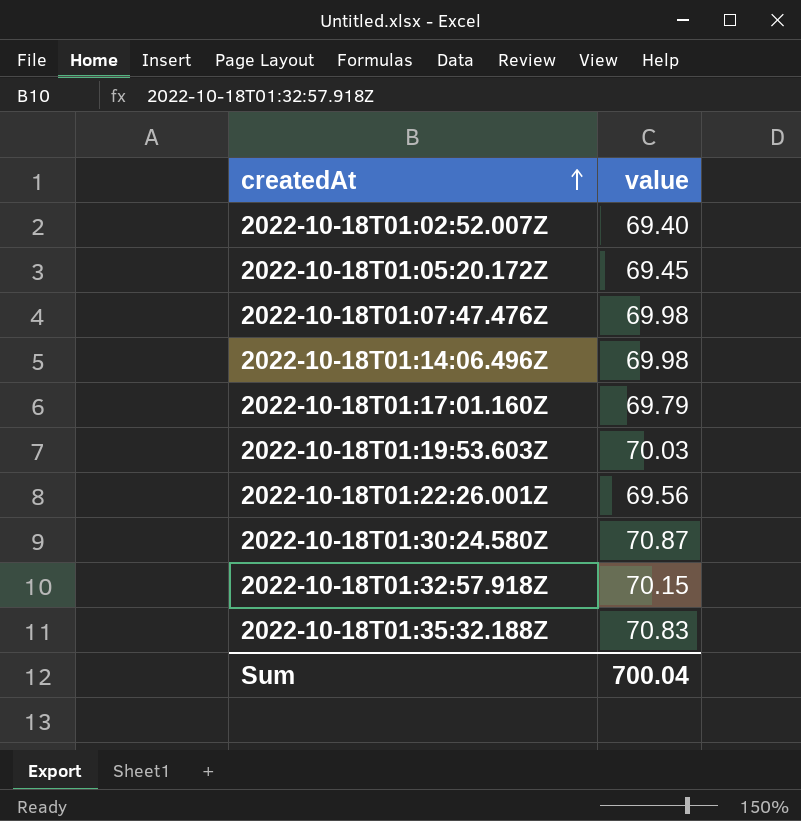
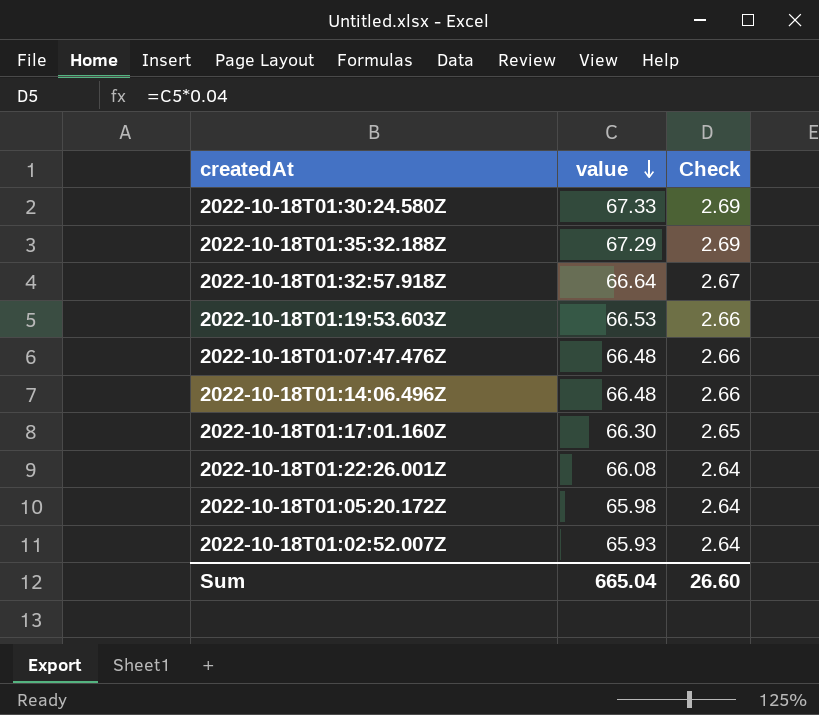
row order: createdAt ascending -> value descending
column Check | formula: none -> [value] * 0.04
2022-10-18T01:30:24.580Z | value: 70.87 -> 67.33
2022-10-18T01:35:32.188Z | value: 70.83 -> 67.29
2022-10-18T01:32:57.918Z | value: 70.15 -> 66.64
2022-10-18T01:19:53.603Z | value: 70.03 -> 66.53
2022-10-18T01:07:47.476Z | value: 69.98 -> 66.48
2022-10-18T01:14:06.496Z | value: 69.98 -> 66.48
2022-10-18T01:17:01.160Z | value: 69.79 -> 66.30
2022-10-18T01:22:26.001Z | value: 69.56 -> 66.08
2022-10-18T01:05:20.172Z | value: 69.45 -> 65.98
2022-10-18T01:02:52.007Z | value: 69.40 -> 65.93
Sum | value: 700.04 -> 665.04

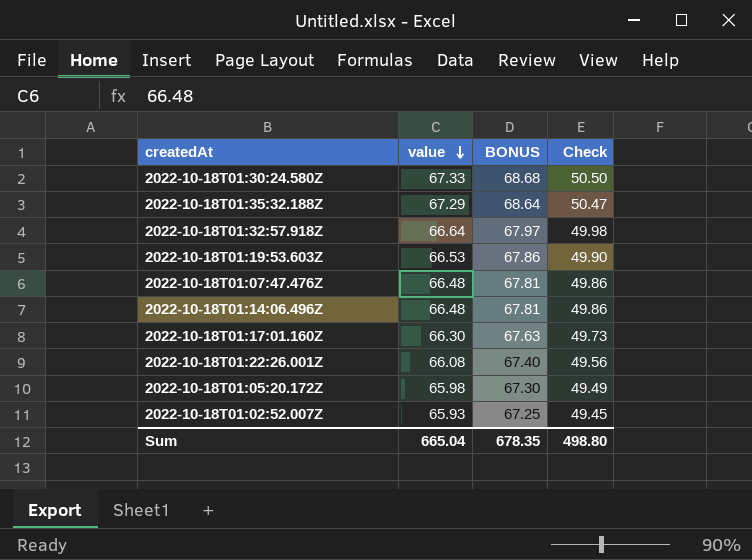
column BONUS | formula: none -> [value] * 1.02
column Check | formula: [value] * 0.04 -> [value] * 0.75
Sum | Check: 26.60 -> 498.80

